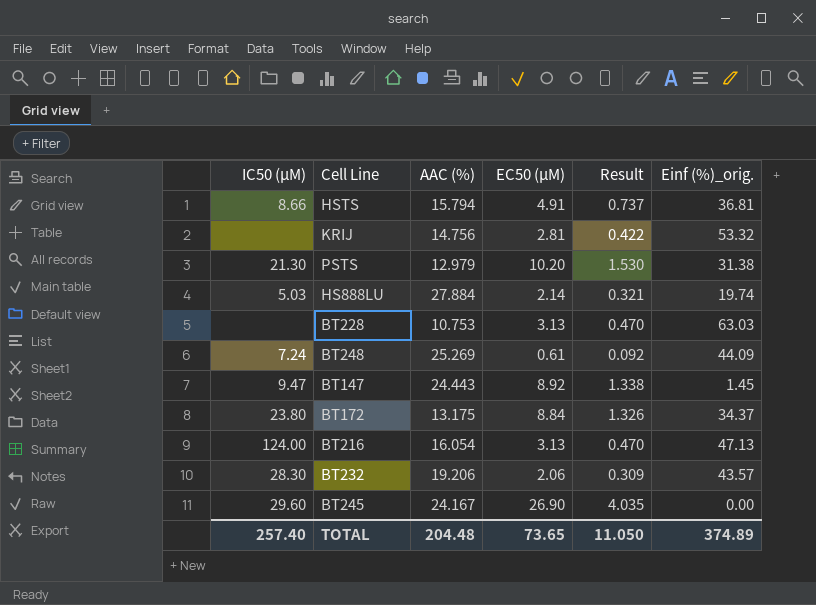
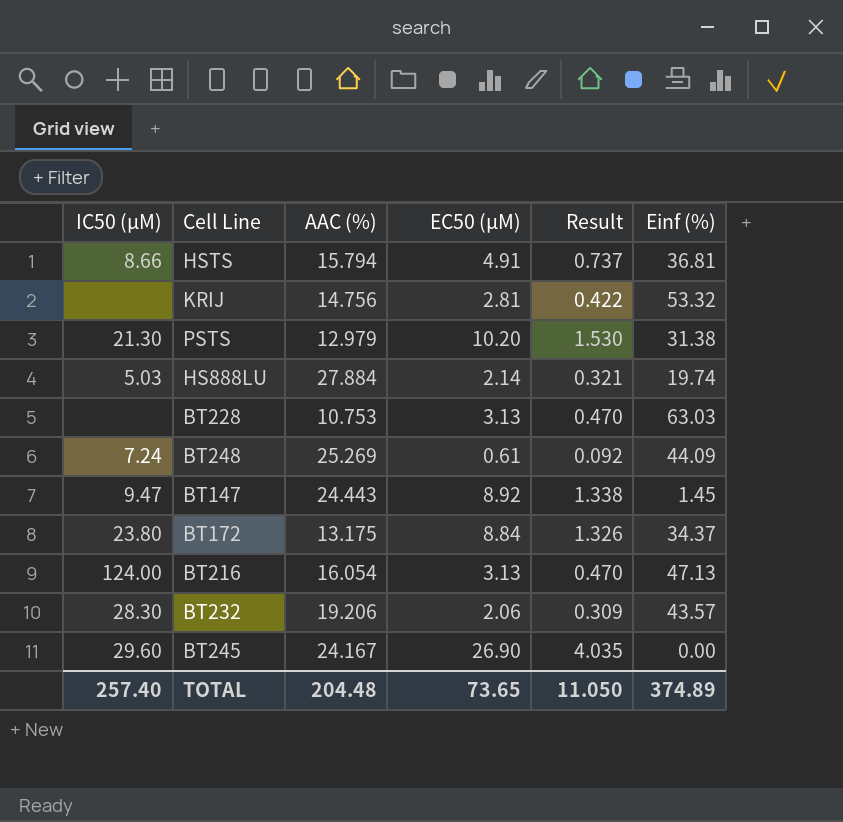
column name: Einf (%)_orig. -> Einf (%)

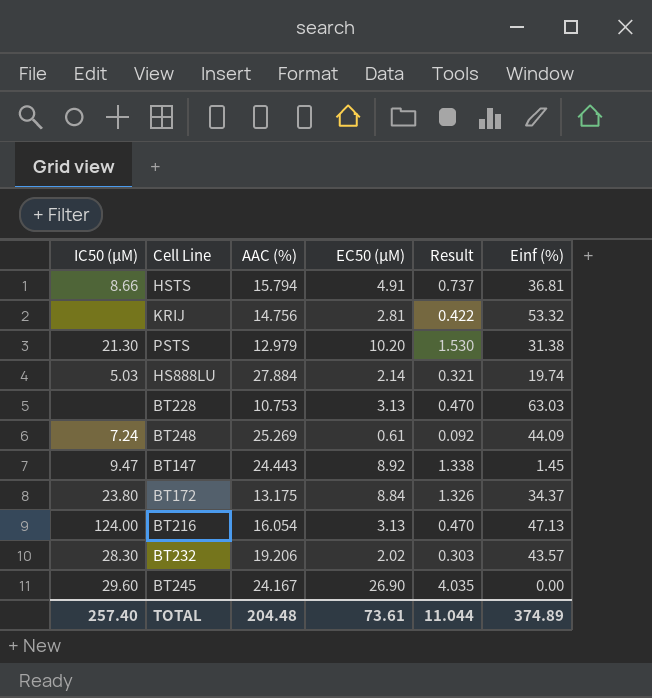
BT232 | EC50 (µM): 2.06 -> 2.02
BT232 | Result: 0.309 -> 0.303
TOTAL | EC50 (µM): 73.65 -> 73.61
TOTAL | Result: 11.050 -> 11.044

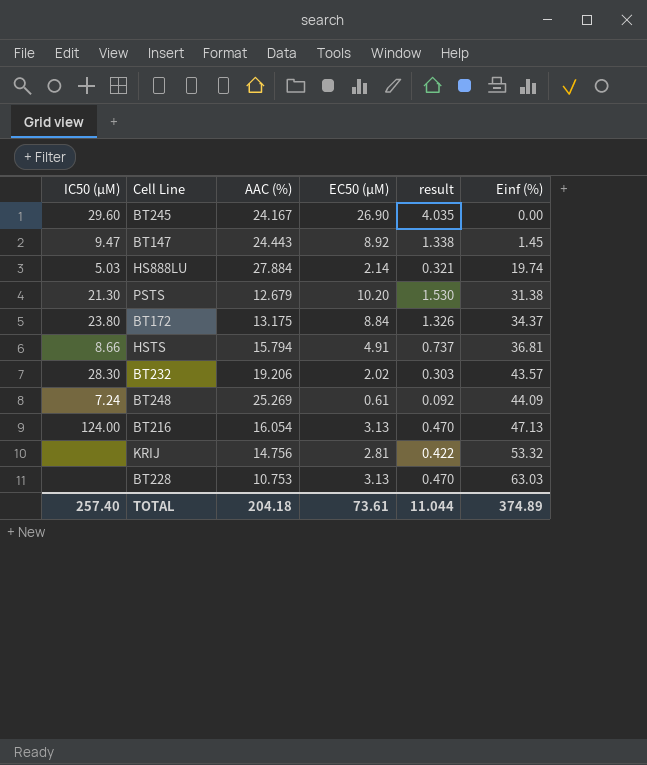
row order: none -> Einf (%) ascending
column name: Result -> result
PSTS | AAC (%): 12.979 -> 12.679
TOTAL | AAC (%): 204.48 -> 204.18

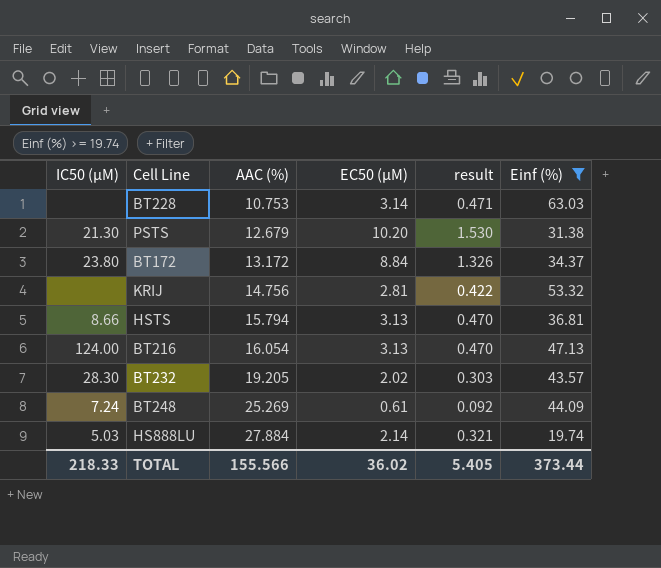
filter: none -> Einf (%) >= 19.74
row order: Einf (%) ascending -> AAC (%) ascending
BT228 | EC50 (µM): 3.13 -> 3.14
BT228 | result: 0.470 -> 0.471
BT172 | AAC (%): 13.175 -> 13.172
HSTS | EC50 (µM): 4.91 -> 3.13
HSTS | result: 0.737 -> 0.470
BT232 | AAC (%): 19.206 -> 19.205
TOTAL | IC50 (µM): 257.40 -> 218.33
TOTAL | AAC (%): 204.18 -> 155.566
TOTAL | EC50 (µM): 73.61 -> 36.02
TOTAL | result: 11.044 -> 5.405
TOTAL | Einf (%): 374.89 -> 373.44

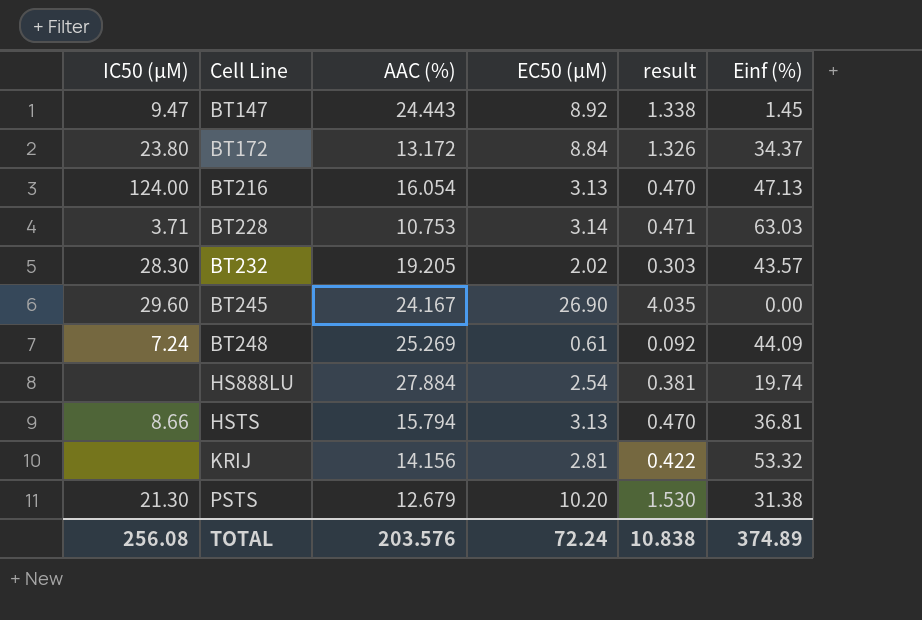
filter: Einf (%) >= 19.74 -> none
row order: AAC (%) ascending -> Cell Line ascending
BT228 | IC50 (µM): none -> 3.71
HS888LU | IC50 (µM): 5.03 -> none
HS888LU | EC50 (µM): 2.14 -> 2.54
HS888LU | result: 0.321 -> 0.381
KRIJ | AAC (%): 14.756 -> 14.156
TOTAL | IC50 (µM): 218.33 -> 256.08
TOTAL | AAC (%): 155.566 -> 203.576
TOTAL | EC50 (µM): 36.02 -> 72.24
TOTAL | result: 5.405 -> 10.838
TOTAL | Einf (%): 373.44 -> 374.89

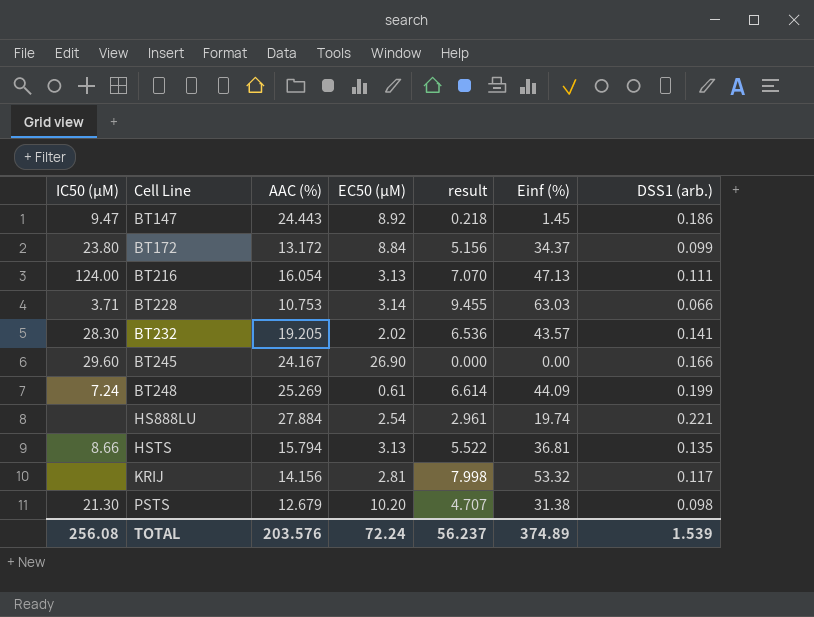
column result | formula: [EC50 (µM)] * 0.15 -> [Einf (%)] * 0.15
column DSS1 (arb.) | position: none -> 7
TOTAL | result: 10.838 -> 56.237

